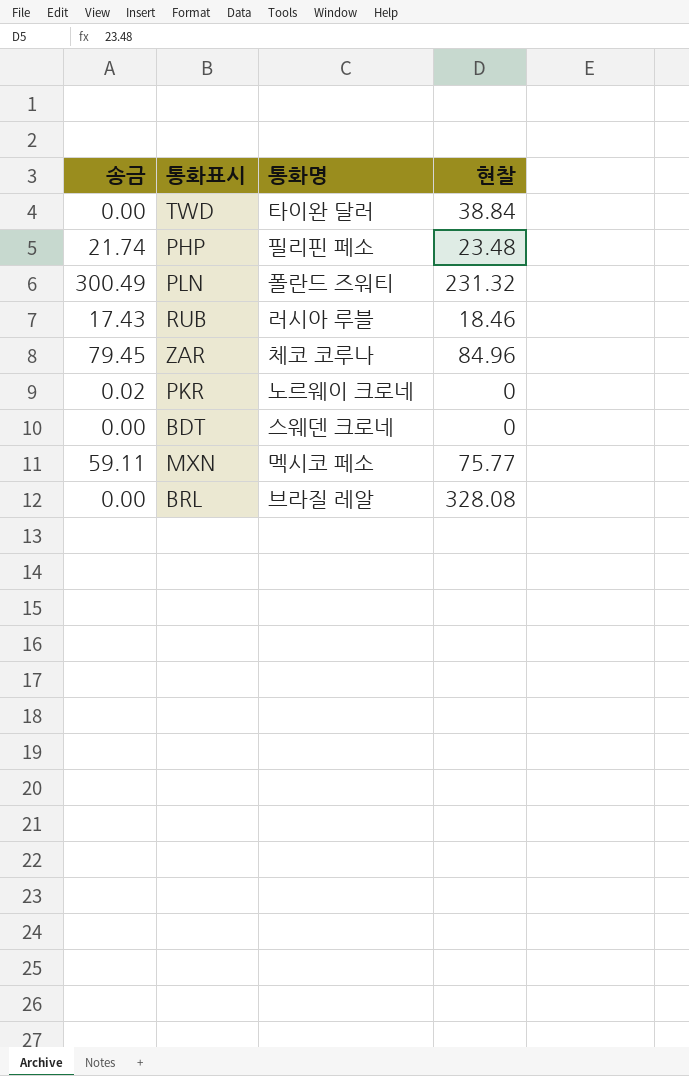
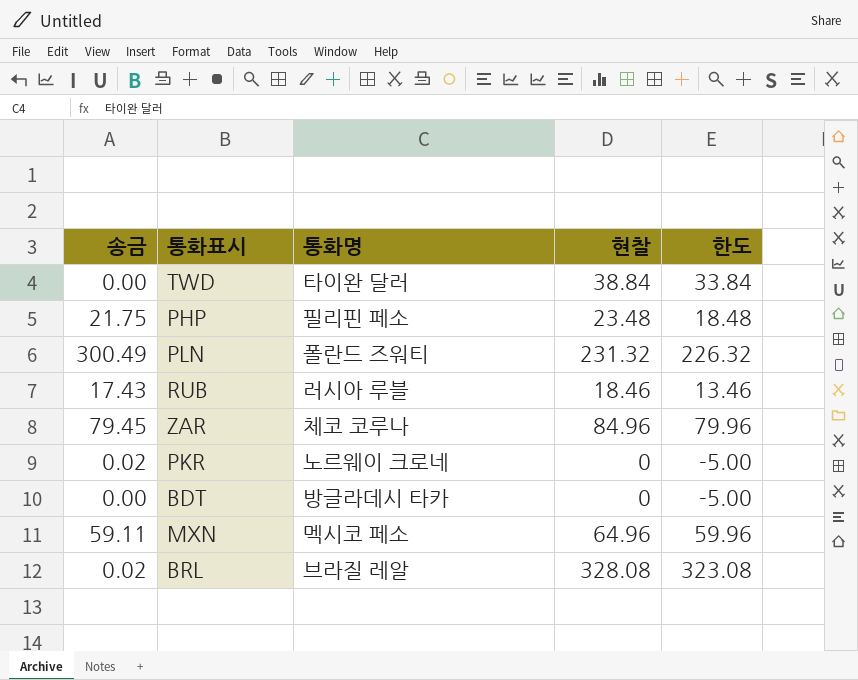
column 한도 | formula: none -> [현찰] - 5
PHP | 송금: 21.74 -> 21.75
BDT | 통화명: 스웨덴 크로네 -> 방글라데시 타카
MXN | 현찰: 75.77 -> 64.96
BRL | 송금: 0.00 -> 0.02

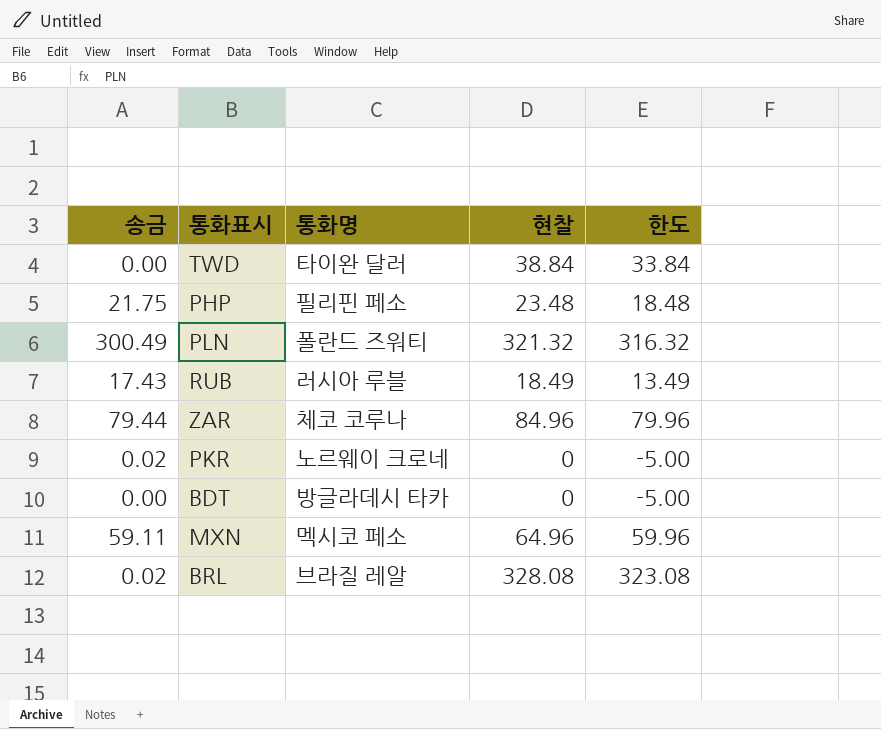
PLN | 현찰: 231.32 -> 321.32
PLN | 한도: 226.32 -> 316.32
RUB | 현찰: 18.46 -> 18.49
RUB | 한도: 13.46 -> 13.49
ZAR | 송금: 79.45 -> 79.44

